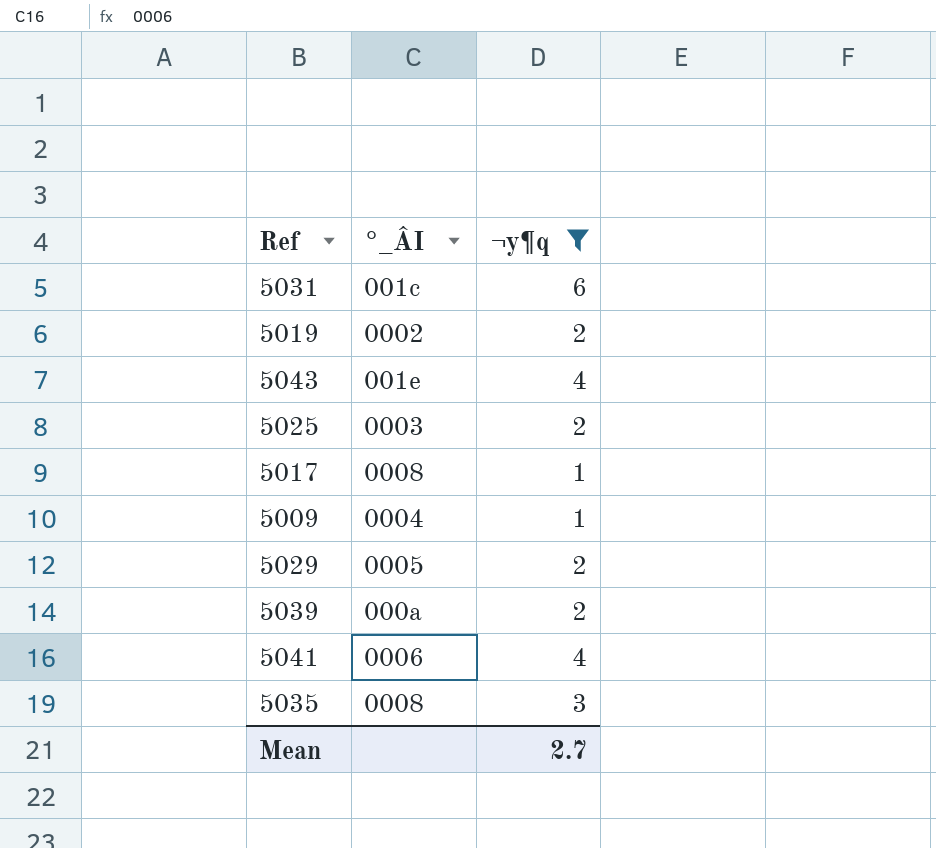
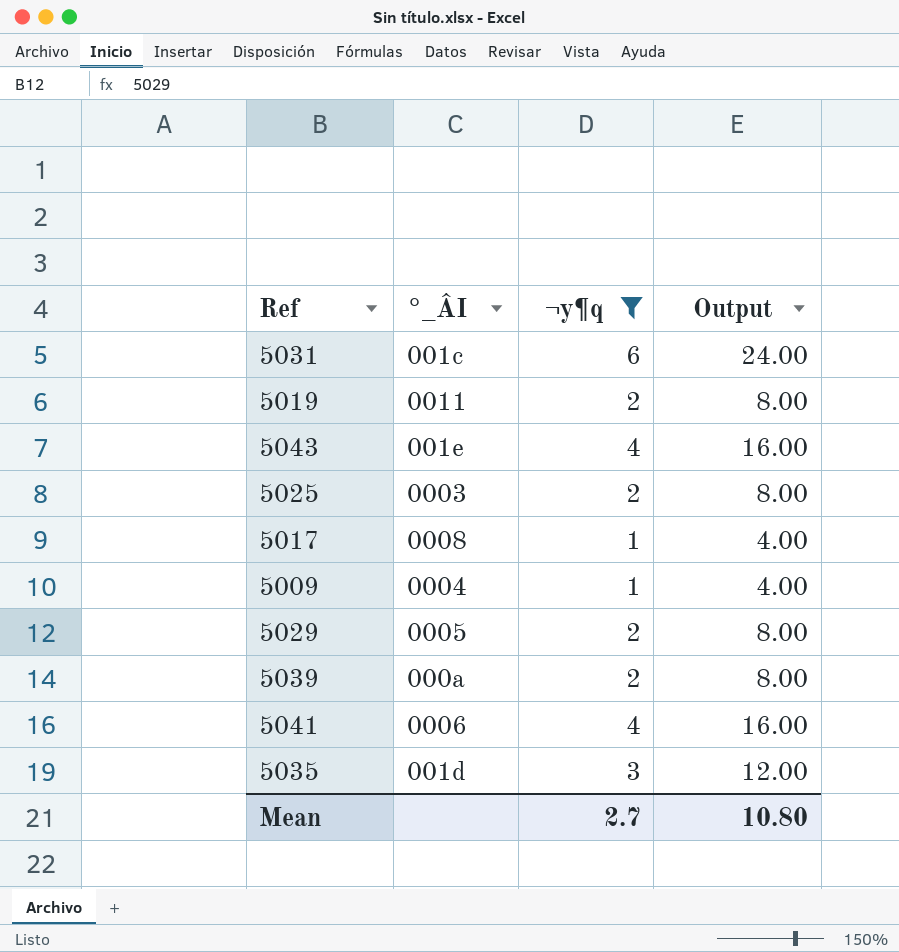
column Output | formula: none -> [¬y¶q] * 4
5019 | °_ÂI: 0002 -> 0011
5035 | °_ÂI: 0008 -> 001d

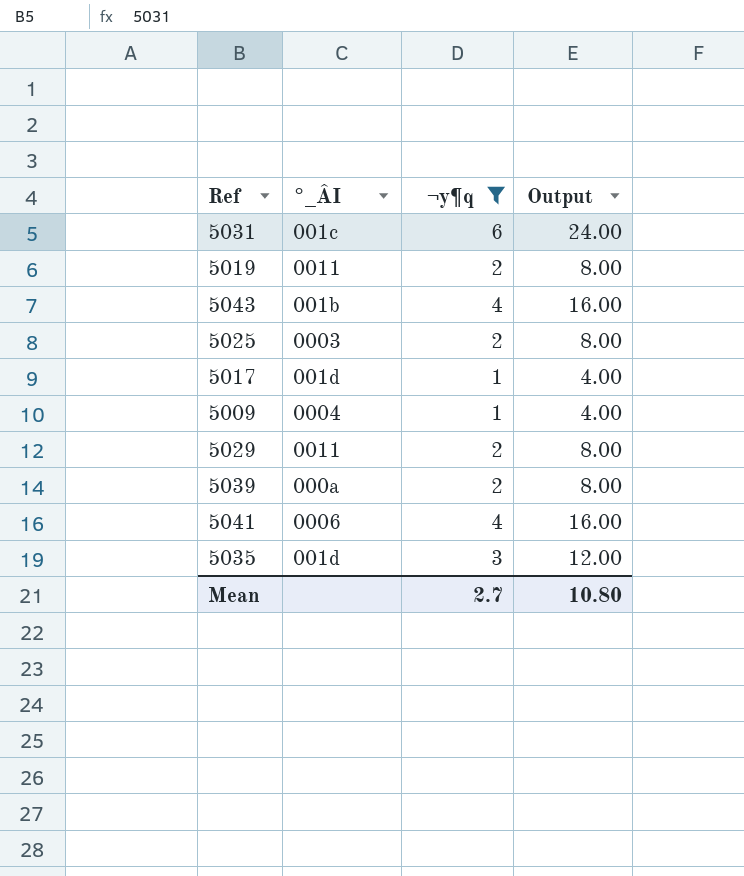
5043 | °_ÂI: 001e -> 001b
5017 | °_ÂI: 0008 -> 001d
5029 | °_ÂI: 0005 -> 0011

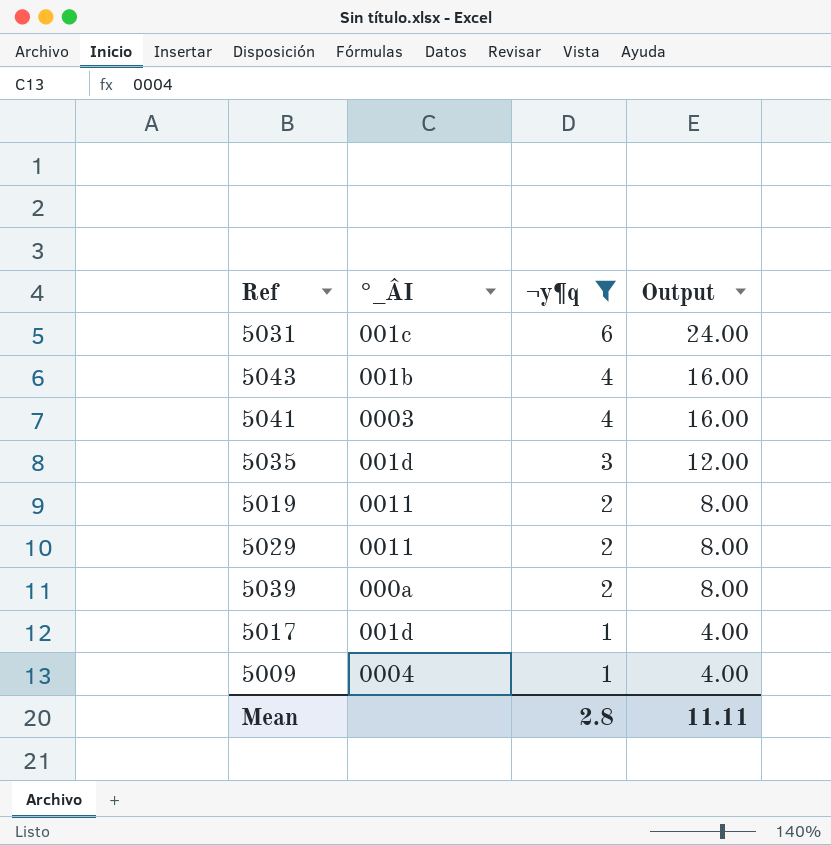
row order: none -> ¬y¶q descending
row 5025: 0003 | 2 | 8.00 -> none
5041 | °_ÂI: 0006 -> 0003
Mean | ¬y¶q: 2.7 -> 2.8
Mean | Output: 10.80 -> 11.11

